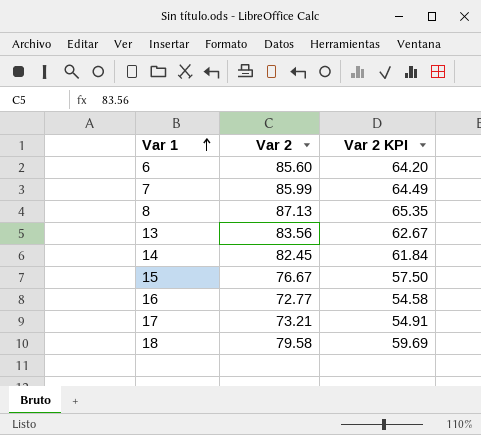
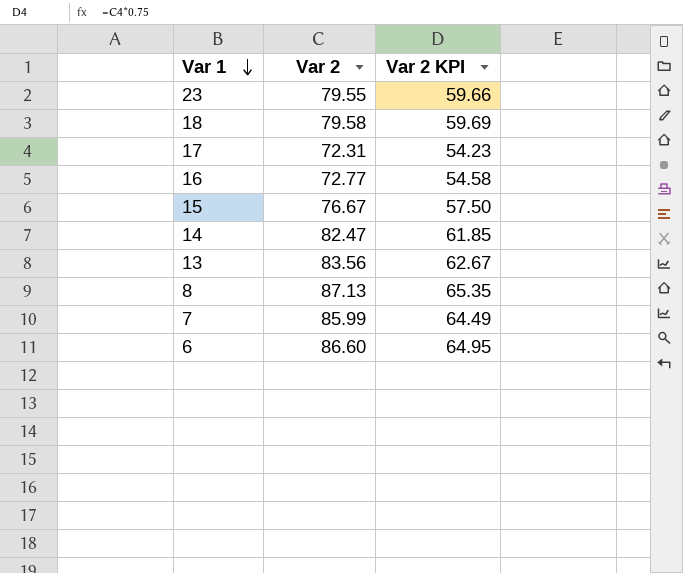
row order: Var 1 ascending -> Var 1 descending
row 23: none -> 79.55 | 59.66
17 | Var 2: 73.21 -> 72.31
17 | Var 2 KPI: 54.91 -> 54.23
14 | Var 2: 82.45 -> 82.47
14 | Var 2 KPI: 61.84 -> 61.85
6 | Var 2: 85.60 -> 86.60
6 | Var 2 KPI: 64.20 -> 64.95

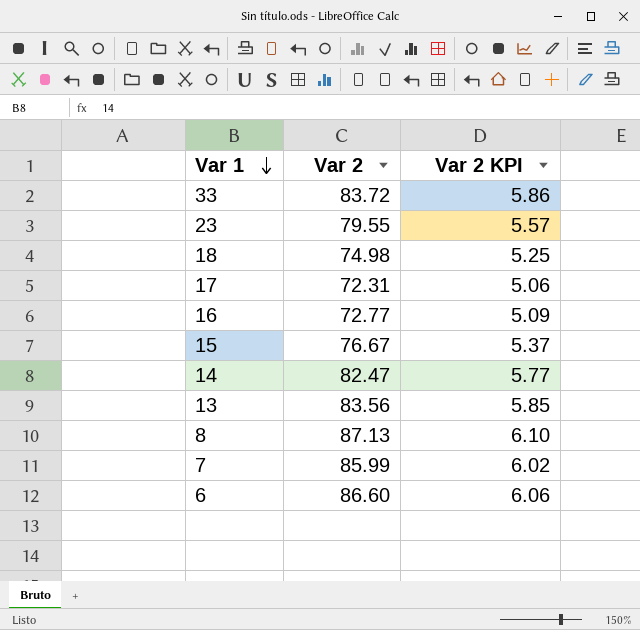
column Var 2 KPI | formula: [Var 2] * 0.75 -> [Var 2] * 0.07
row 33: none -> 83.72 | 5.86
18 | Var 2: 79.58 -> 74.98

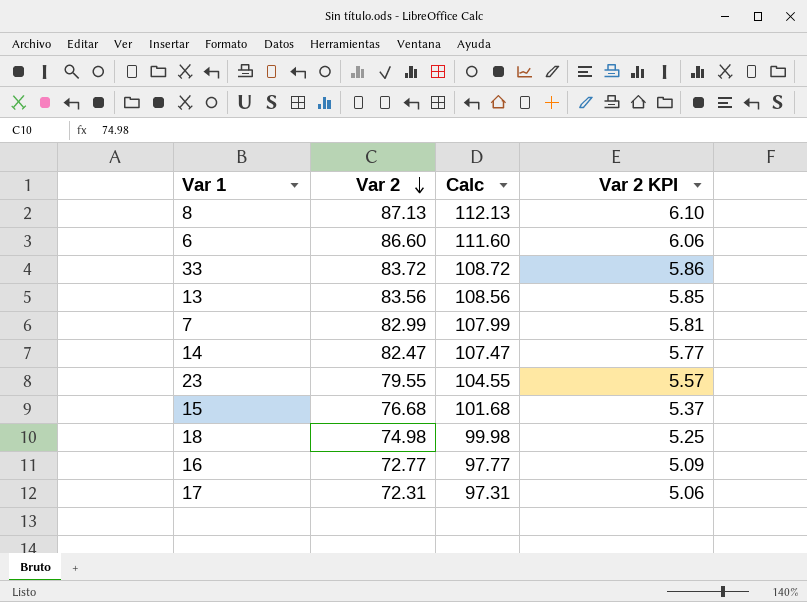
row order: Var 1 descending -> Var 2 descending
column Calc | formula: none -> [Var 2] + 25
7 | Var 2: 85.99 -> 82.99
7 | Var 2 KPI: 6.02 -> 5.81
15 | Var 2: 76.67 -> 76.68

